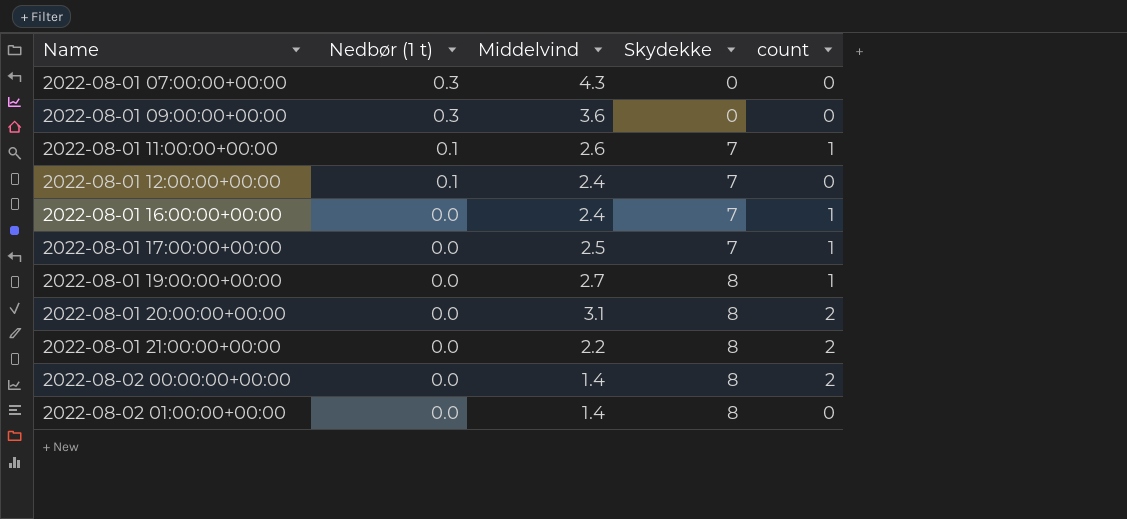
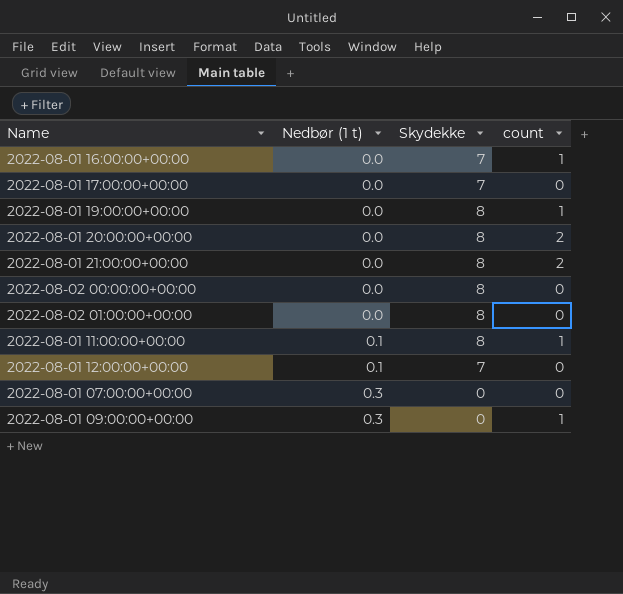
row order: Name ascending -> Nedbør (1 t) ascending
column Middelvind | position: 3 -> none
2022-08-01 17:00:00+00:00 | count: 1 -> 0
2022-08-02 00:00:00+00:00 | count: 2 -> 0
2022-08-01 11:00:00+00:00 | Skydekke: 7 -> 8
2022-08-01 09:00:00+00:00 | count: 0 -> 1

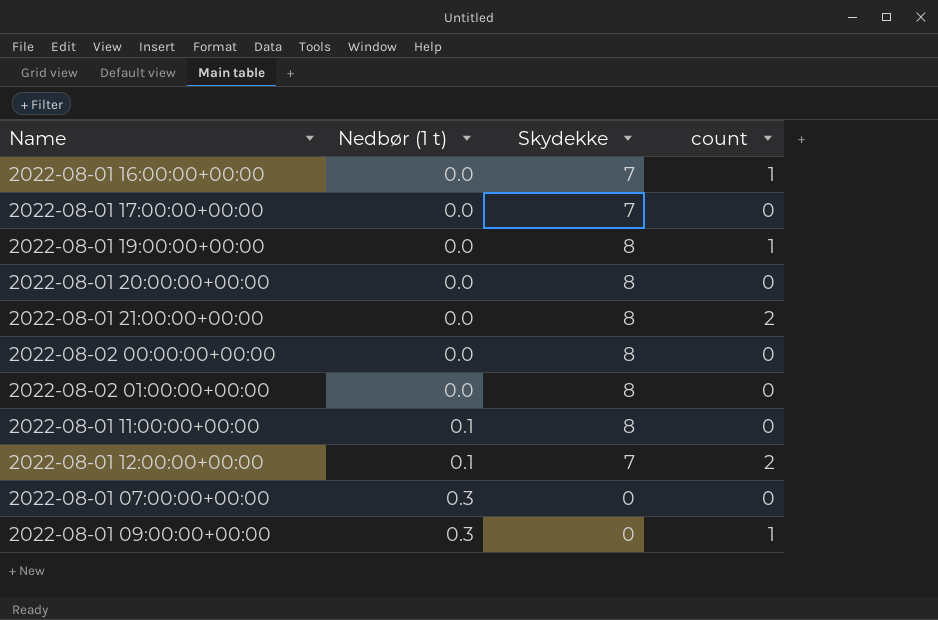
2022-08-01 20:00:00+00:00 | count: 2 -> 0
2022-08-01 11:00:00+00:00 | count: 1 -> 0
2022-08-01 12:00:00+00:00 | count: 0 -> 2

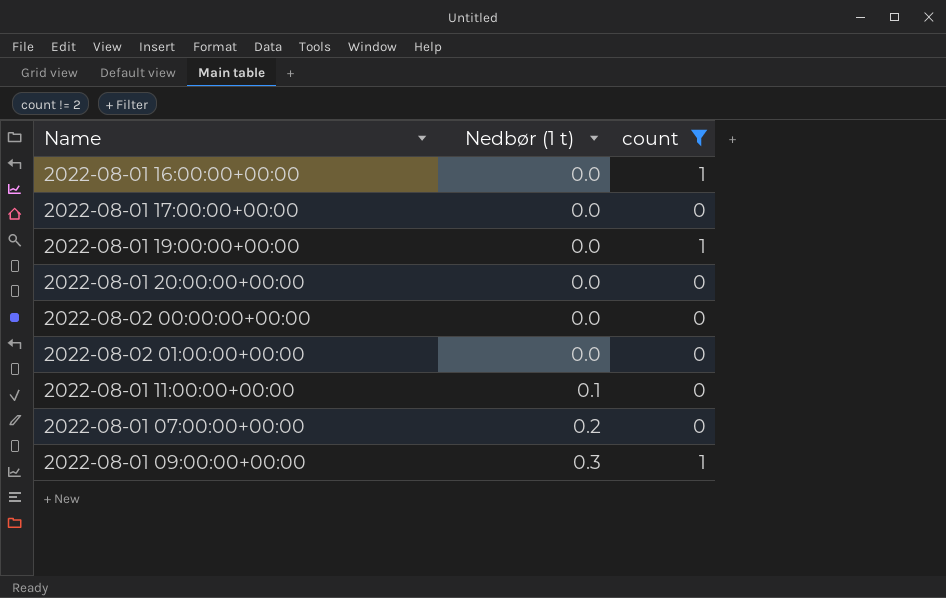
filter: none -> count != 2
column Skydekke | position: 3 -> none
2022-08-01 07:00:00+00:00 | Nedbør (1 t): 0.3 -> 0.2

